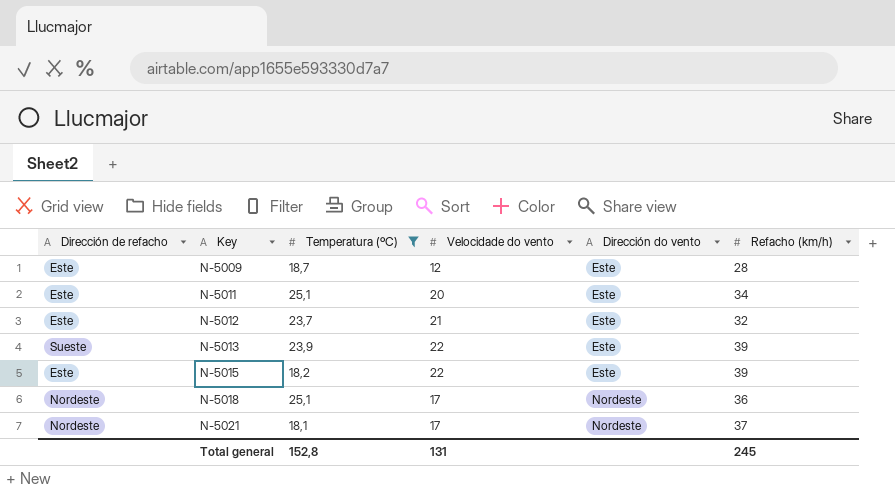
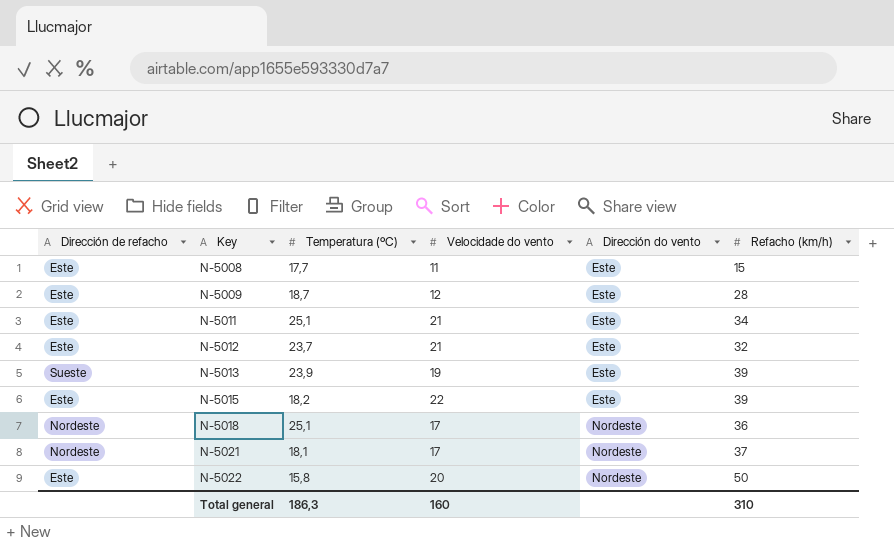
filter: Temperatura (ºC) >= 18,1 -> none
N-5011 | Velocidade do vento: 20 -> 21
N-5013 | Velocidade do vento: 22 -> 19
Total general | Temperatura (ºC): 152,8 -> 186,3
Total general | Velocidade do vento: 131 -> 160
Total general | Refacho (km/h): 245 -> 310

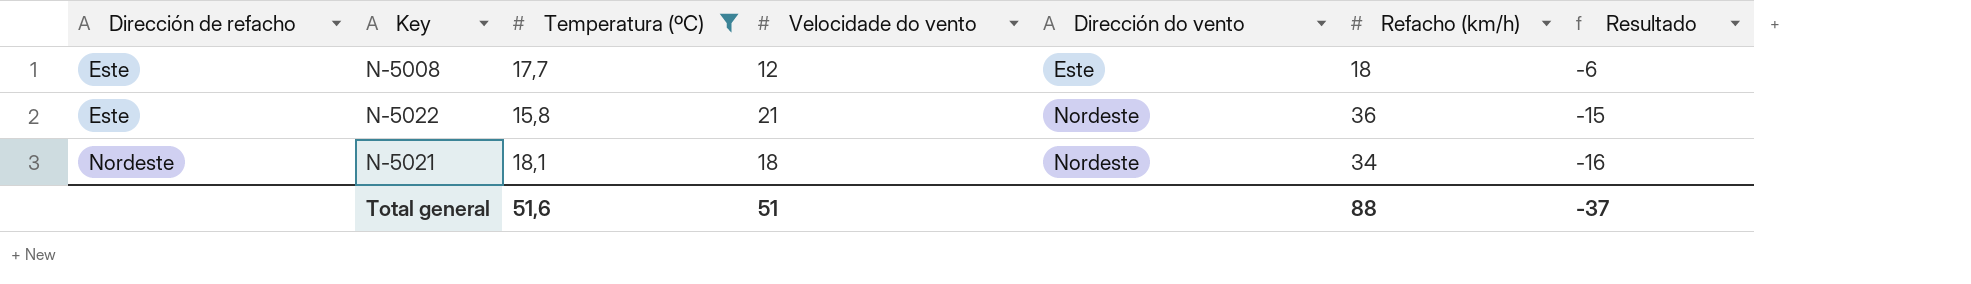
filter: none -> Temperatura (ºC) <= 18,1
row order: Key ascending -> Dirección de refacho ascending
column Resultado | formula: none -> [Velocidade do vento] - [Refacho (km/h)]
N-5008 | Velocidade do vento: 11 -> 12
N-5008 | Refacho (km/h): 15 -> 18
N-5022 | Velocidade do vento: 20 -> 21
N-5022 | Refacho (km/h): 50 -> 36
N-5021 | Velocidade do vento: 17 -> 18
N-5021 | Refacho (km/h): 37 -> 34
Total general | Temperatura (ºC): 186,3 -> 51,6
Total general | Velocidade do vento: 160 -> 51
Total general | Refacho (km/h): 310 -> 88

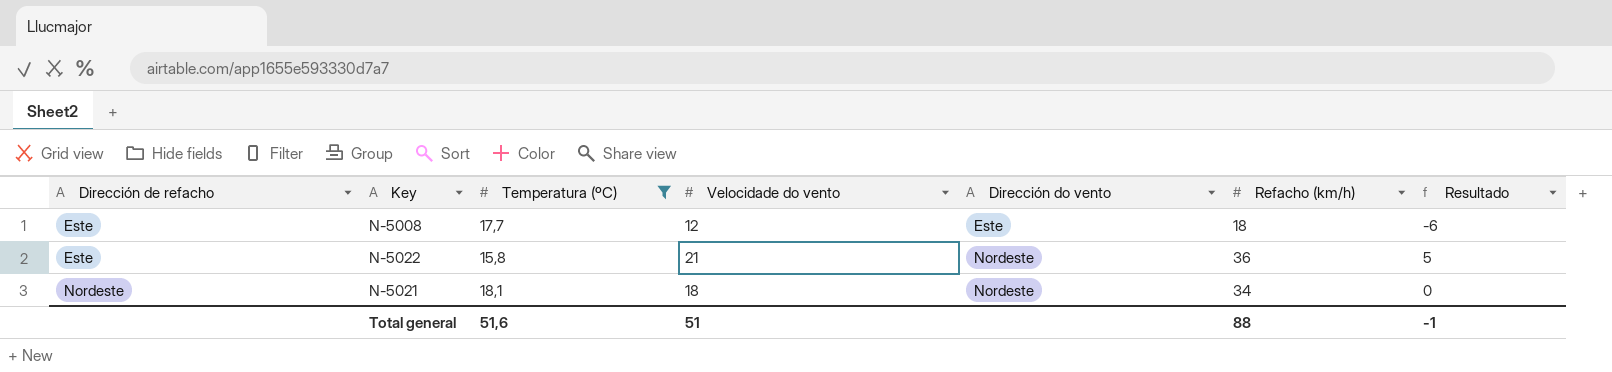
column Resultado | formula: [Velocidade do vento] - [Refacho (km/h)] -> [Velocidade do vento] - [Temperatura (ºC)]
Total general | Resultado: -37 -> -1

